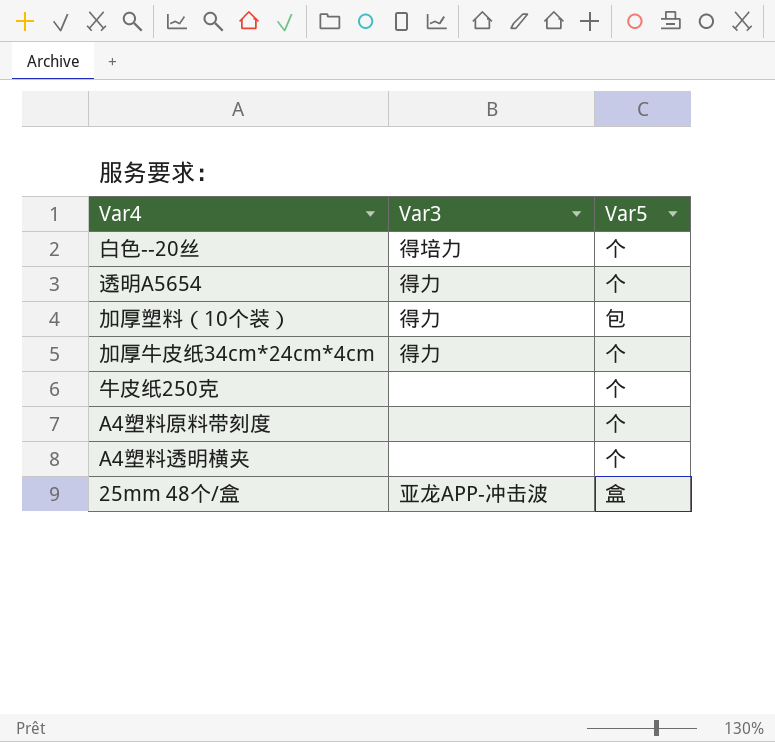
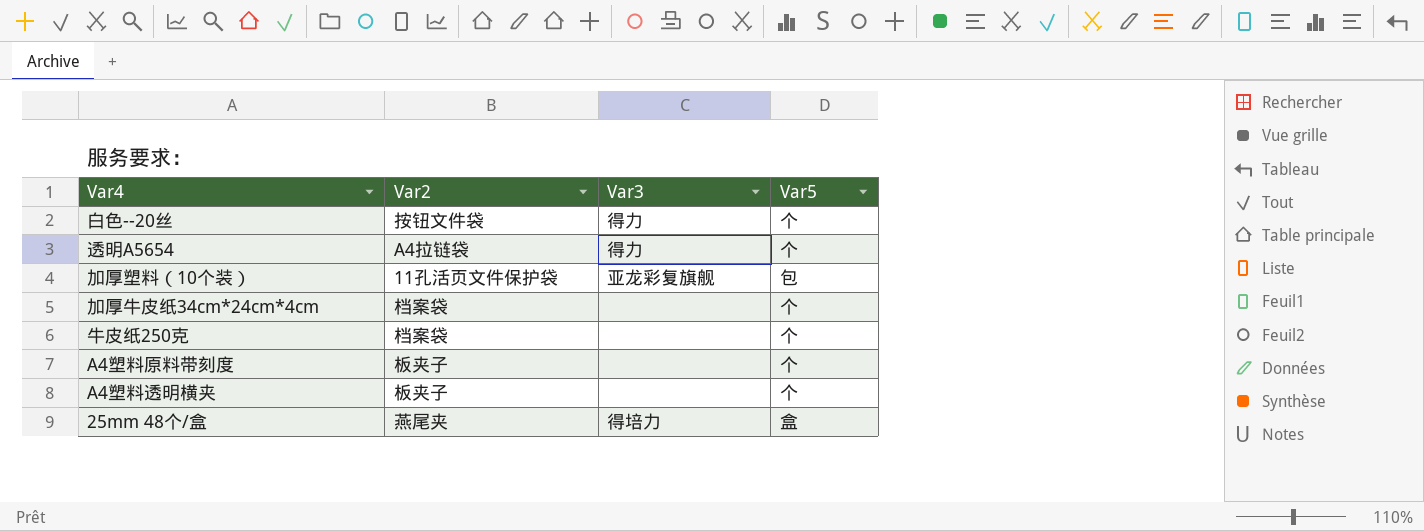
column Var2 | position: none -> 2
白色--20丝 | Var3: 得培力 -> 得力
加厚塑料（10个装） | Var3: 得力 -> 亚龙彩复旗舰
加厚牛皮纸34cm*24cm*4cm | Var3: 得力 -> none
25mm 48个/盒 | Var3: 亚龙APP-冲击波 -> 得培力

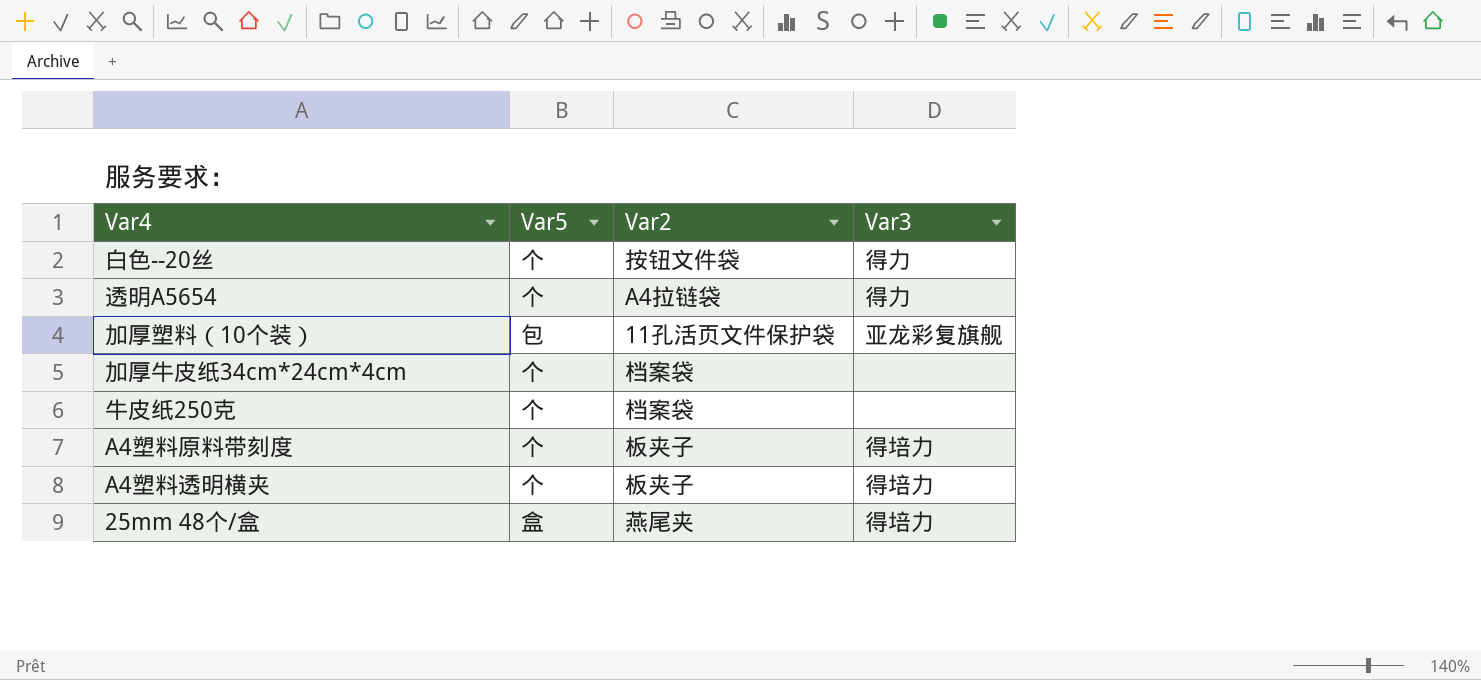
column Var5 | position: 4 -> 2
A4塑料原料带刻度 | Var3: none -> 得培力
A4塑料透明横夹 | Var3: none -> 得培力

